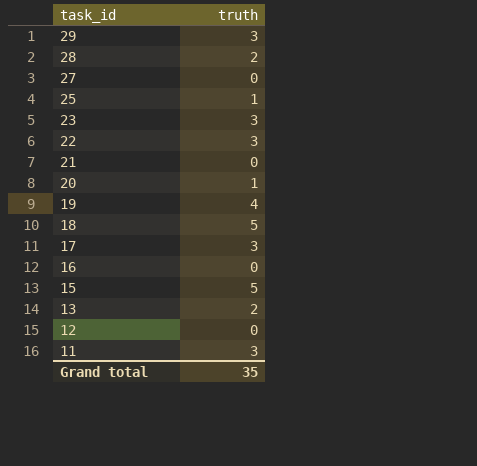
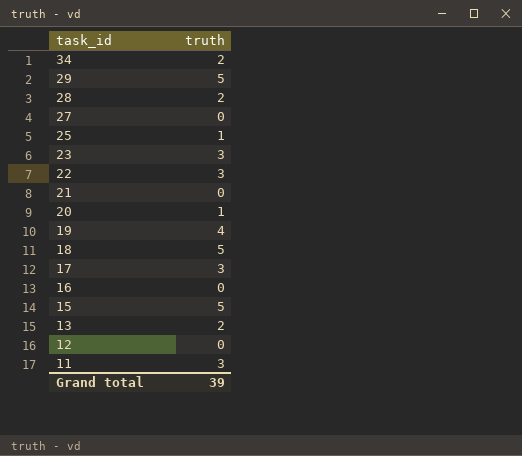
row 34: none -> 2
29 | truth: 3 -> 5
Grand total | truth: 35 -> 39

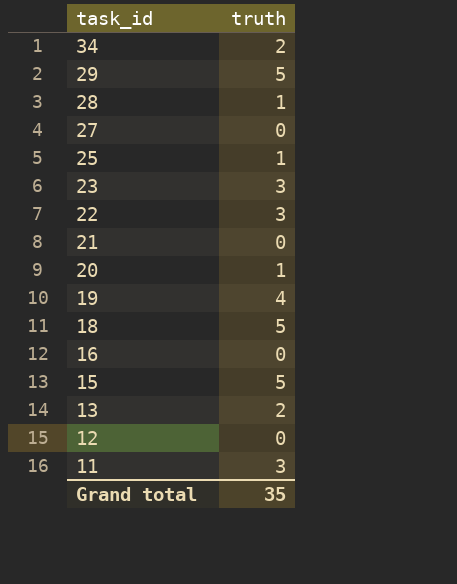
row 17: 3 -> none
28 | truth: 2 -> 1
Grand total | truth: 39 -> 35

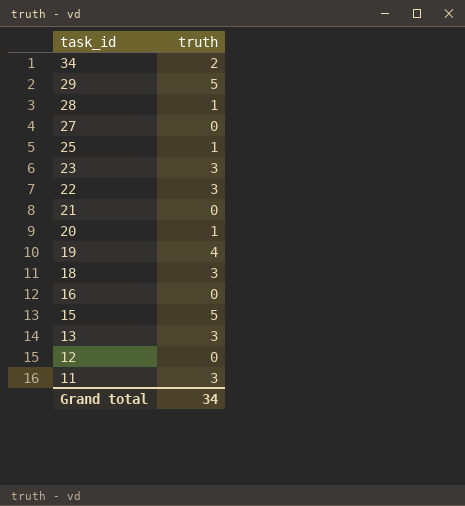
18 | truth: 5 -> 3
13 | truth: 2 -> 3
Grand total | truth: 35 -> 34

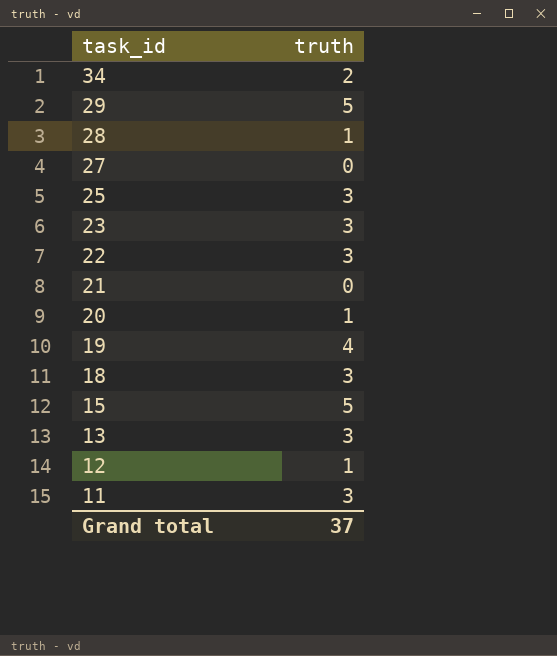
row 16: 0 -> none
25 | truth: 1 -> 3
12 | truth: 0 -> 1
Grand total | truth: 34 -> 37

